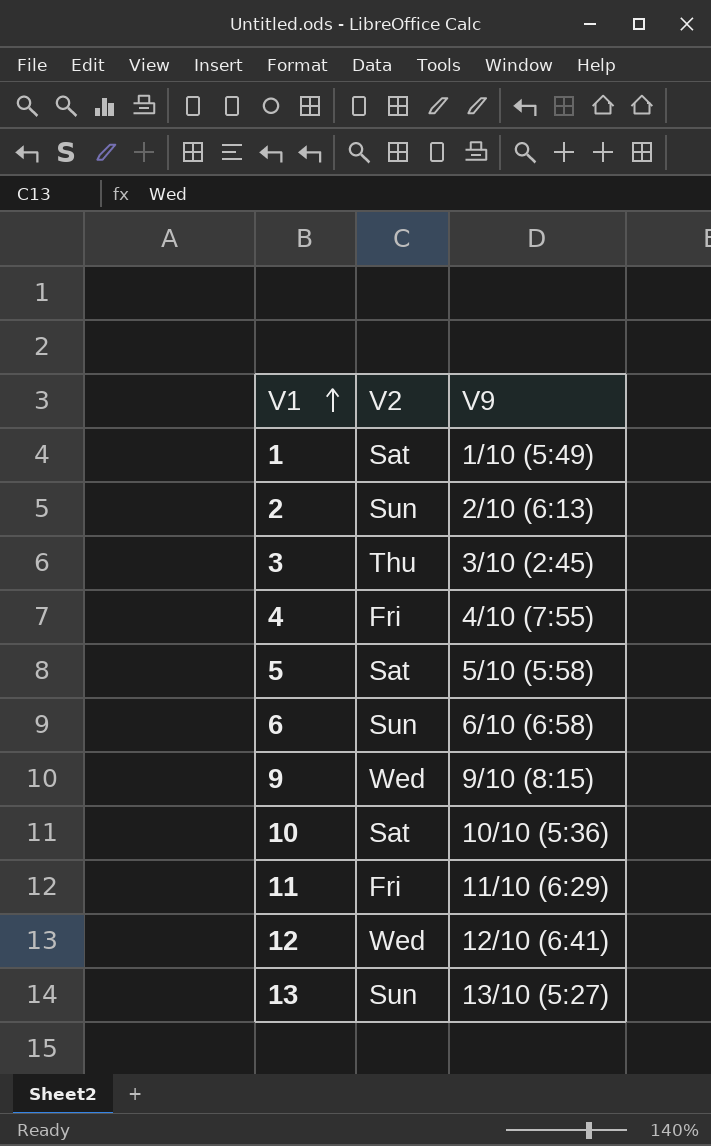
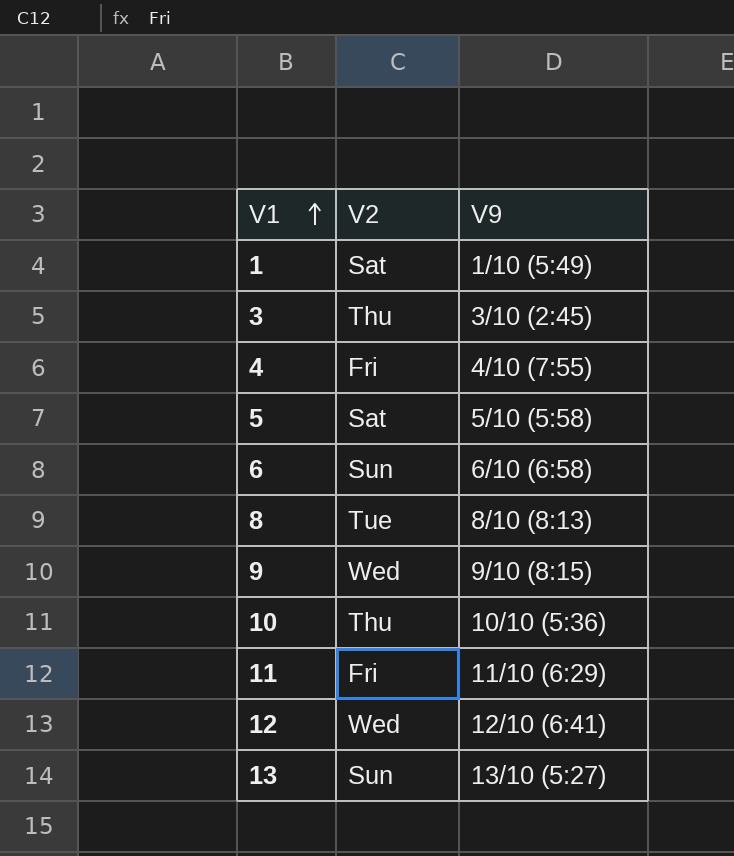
row 2: Sun | 2/10 (6:13) -> none
row 8: none -> Tue | 8/10 (8:13)
10 | V2: Sat -> Thu

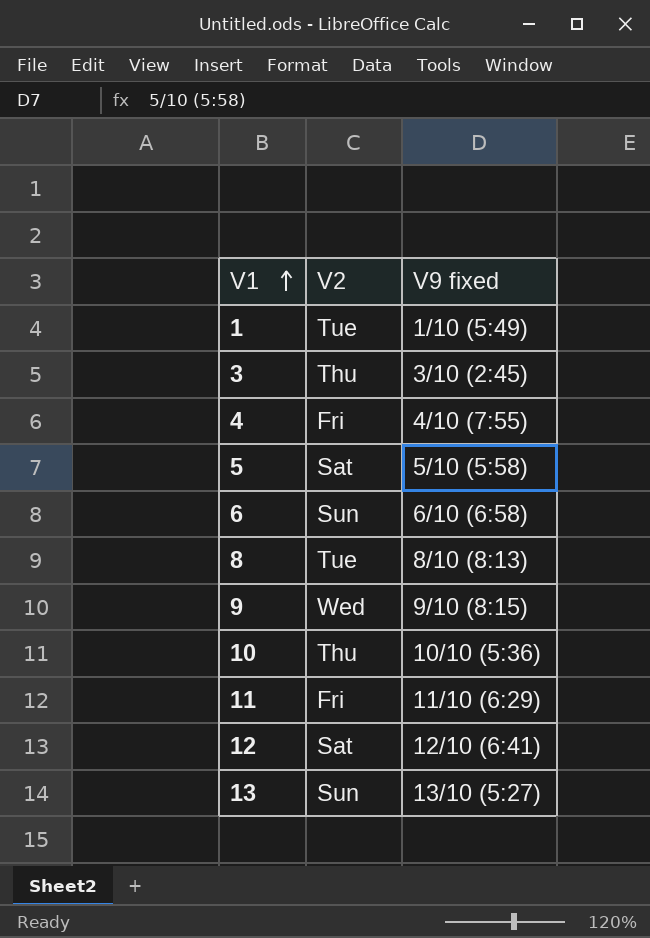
column name: V9 -> V9 fixed
1 | V2: Sat -> Tue
12 | V2: Wed -> Sat

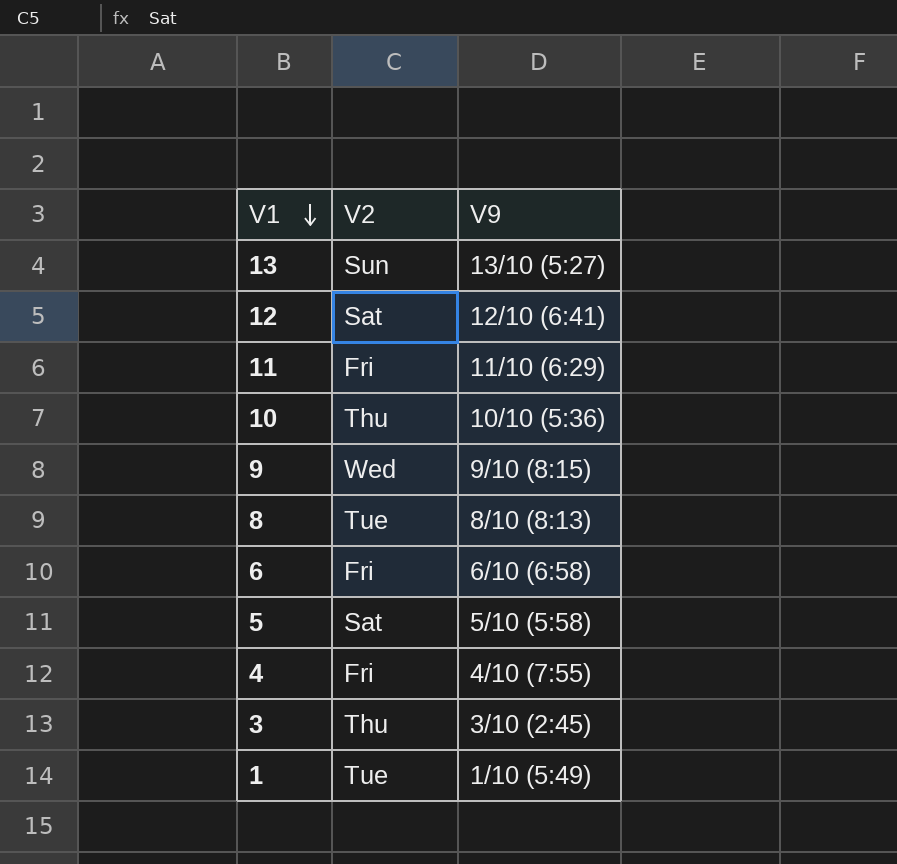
row order: V1 ascending -> V1 descending
column name: V9 fixed -> V9
6 | V2: Sun -> Fri

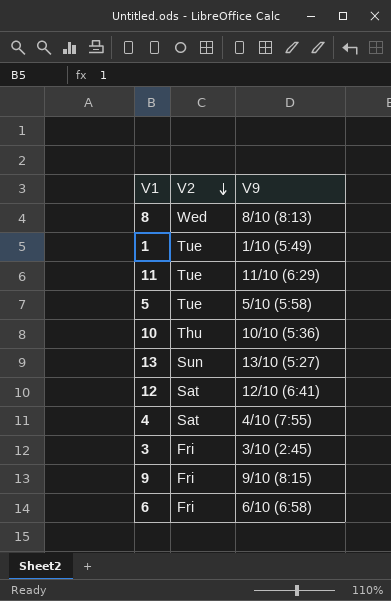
row order: V1 descending -> V2 descending
8 | V2: Tue -> Wed
11 | V2: Fri -> Tue
5 | V2: Sat -> Tue
4 | V2: Fri -> Sat
3 | V2: Thu -> Fri
9 | V2: Wed -> Fri

